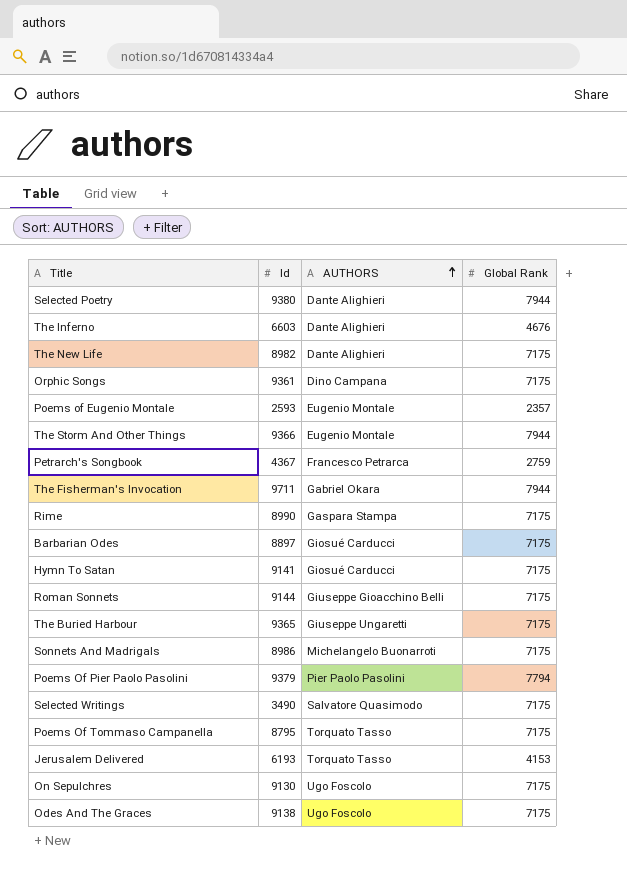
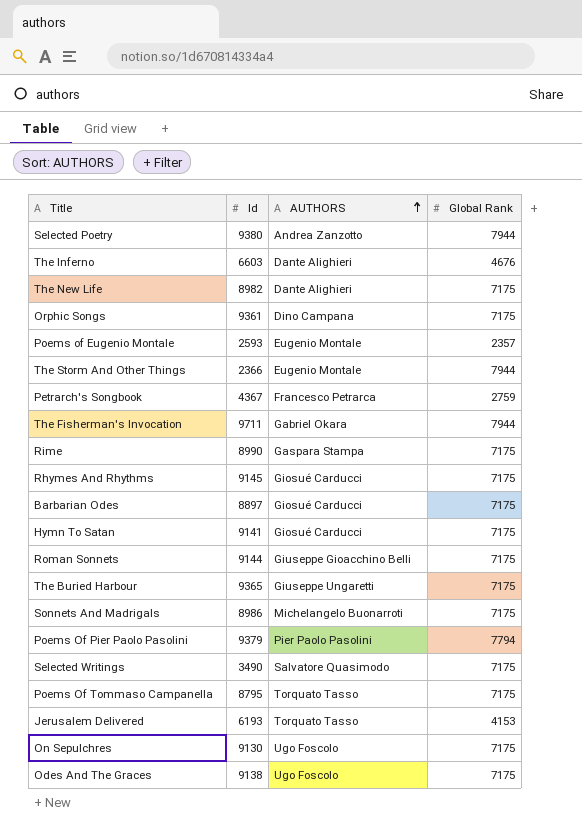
Selected Poetry | AUTHORS: Dante Alighieri -> Andrea Zanzotto
The Storm And Other Things | Id: 9366 -> 2366
row Rhymes And Rhythms: none -> 9145 | Giosué Carducci | 7175

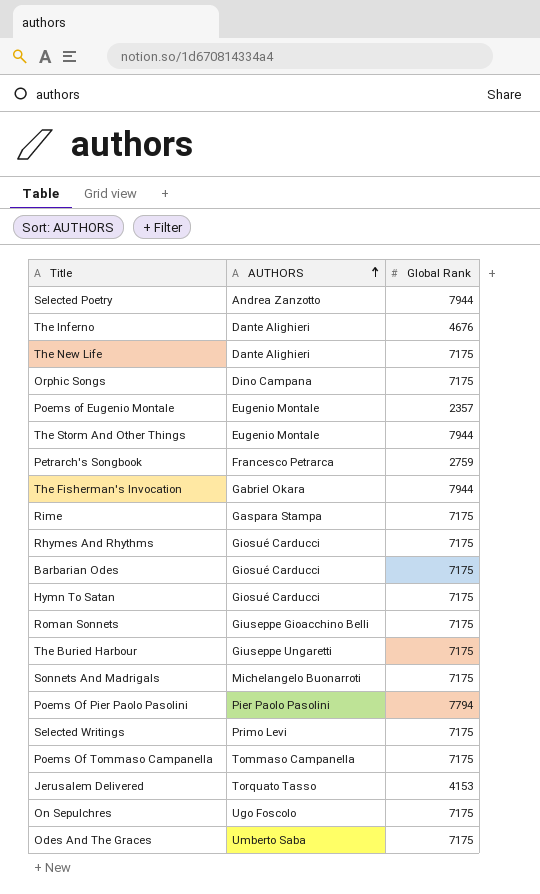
column Id | position: 2 -> none
Selected Writings | AUTHORS: Salvatore Quasimodo -> Primo Levi
Poems Of Tommaso Campanella | AUTHORS: Torquato Tasso -> Tommaso Campanella
Odes And The Graces | AUTHORS: Ugo Foscolo -> Umberto Saba

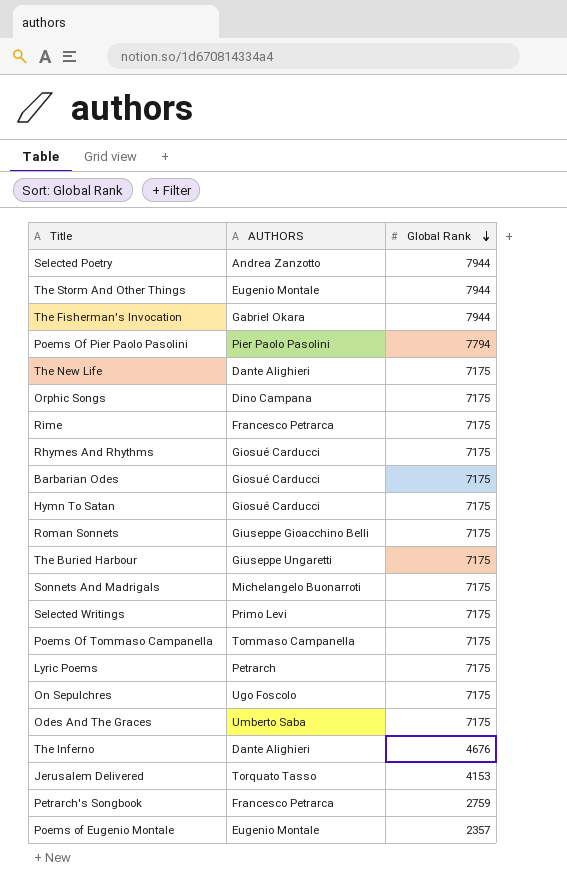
row order: AUTHORS ascending -> Global Rank descending
Rime | AUTHORS: Gaspara Stampa -> Francesco Petrarca
row Lyric Poems: none -> Petrarch | 7175

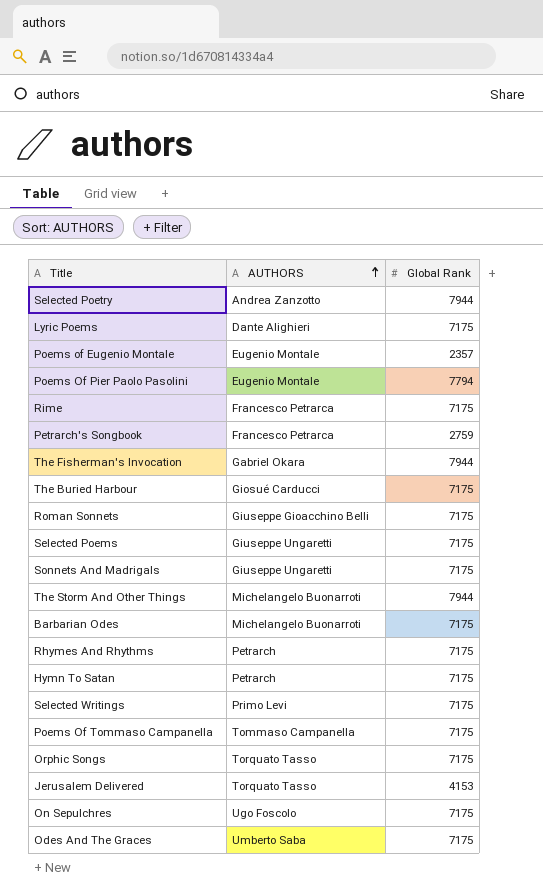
row order: Global Rank descending -> AUTHORS ascending
row The New Life: Dante Alighieri | 7175 -> none
row The Inferno: Dante Alighieri | 4676 -> none
Lyric Poems | AUTHORS: Petrarch -> Dante Alighieri
Poems Of Pier Paolo Pasolini | AUTHORS: Pier Paolo Pasolini -> Eugenio Montale
The Buried Harbour | AUTHORS: Giuseppe Ungaretti -> Giosué Carducci
row Selected Poems: none -> Giuseppe Ungaretti | 7175
Sonnets And Madrigals | AUTHORS: Michelangelo Buonarroti -> Giuseppe Ungaretti
The Storm And Other Things | AUTHORS: Eugenio Montale -> Michelangelo Buonarroti
Barbarian Odes | AUTHORS: Giosué Carducci -> Michelangelo Buonarroti
Rhymes And Rhythms | AUTHORS: Giosué Carducci -> Petrarch
Hymn To Satan | AUTHORS: Giosué Carducci -> Petrarch
Orphic Songs | AUTHORS: Dino Campana -> Torquato Tasso

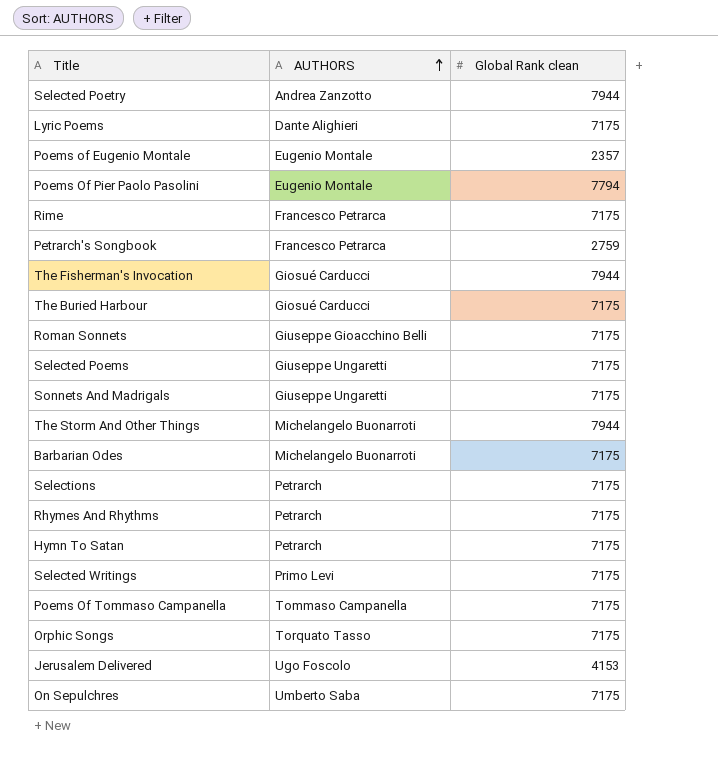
column name: Global Rank -> Global Rank clean
row Odes And The Graces: Umberto Saba | 7175 -> none
The Fisherman's Invocation | AUTHORS: Gabriel Okara -> Giosué Carducci
row Selections: none -> Petrarch | 7175
Jerusalem Delivered | AUTHORS: Torquato Tasso -> Ugo Foscolo
On Sepulchres | AUTHORS: Ugo Foscolo -> Umberto Saba

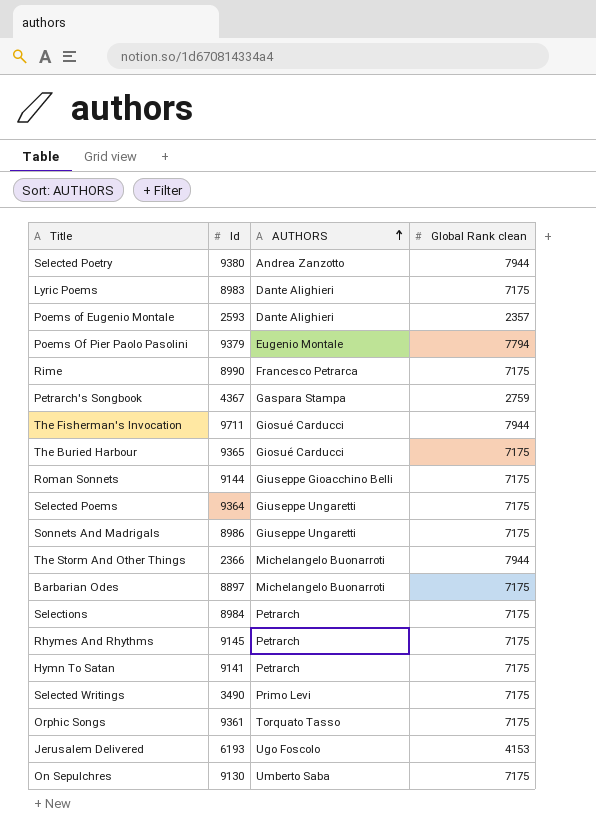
column Id | position: none -> 2
row Poems Of Tommaso Campanella: Tommaso Campanella | 7175 -> none
Poems of Eugenio Montale | AUTHORS: Eugenio Montale -> Dante Alighieri
Petrarch's Songbook | AUTHORS: Francesco Petrarca -> Gaspara Stampa

